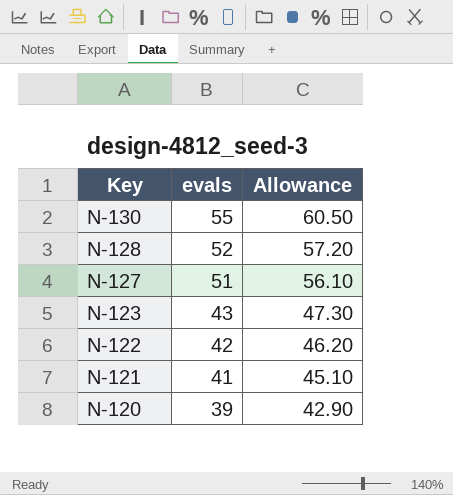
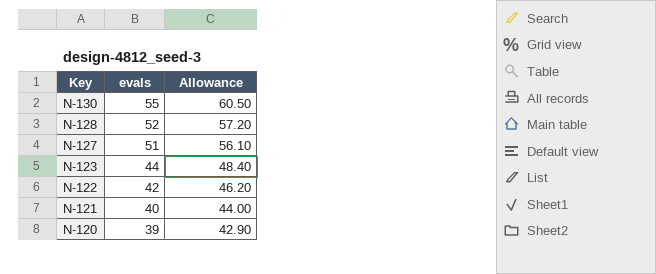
N-123 | evals: 43 -> 44
N-123 | Allowance: 47.30 -> 48.40
N-121 | evals: 41 -> 40
N-121 | Allowance: 45.10 -> 44.00

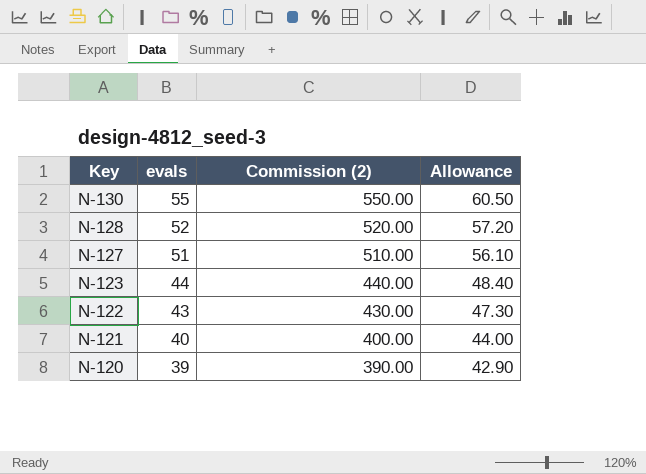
column Commission (2) | formula: none -> [evals] * 10
N-122 | evals: 42 -> 43
N-122 | Allowance: 46.20 -> 47.30

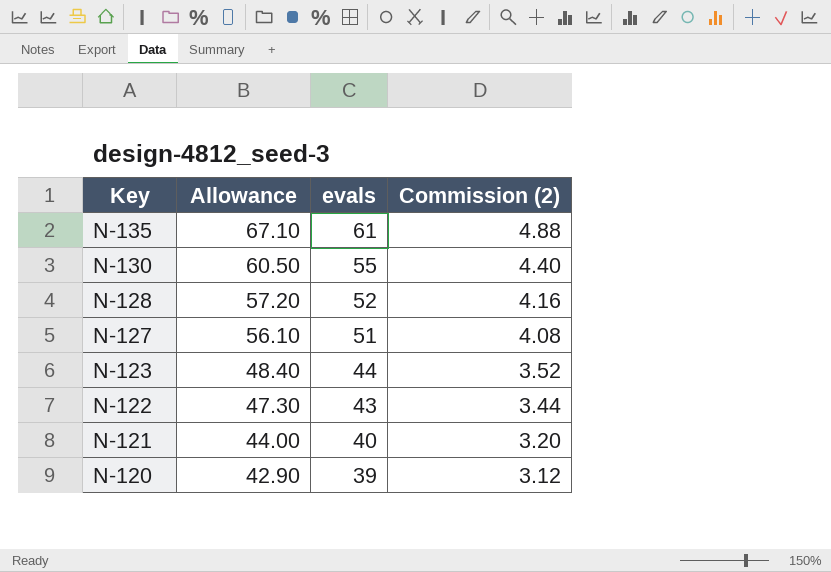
column Allowance | position: 4 -> 2
column Commission (2) | formula: [evals] * 10 -> [evals] * 0.08
row N-135: none -> 67.10 | 61 | 4.88

